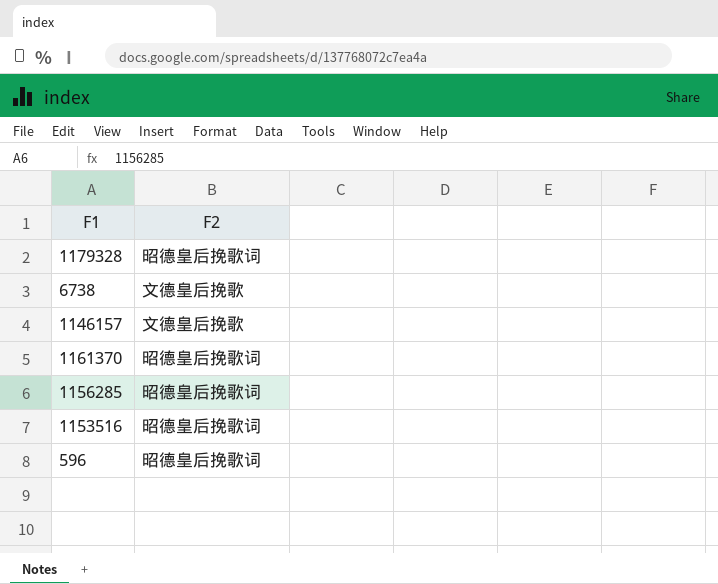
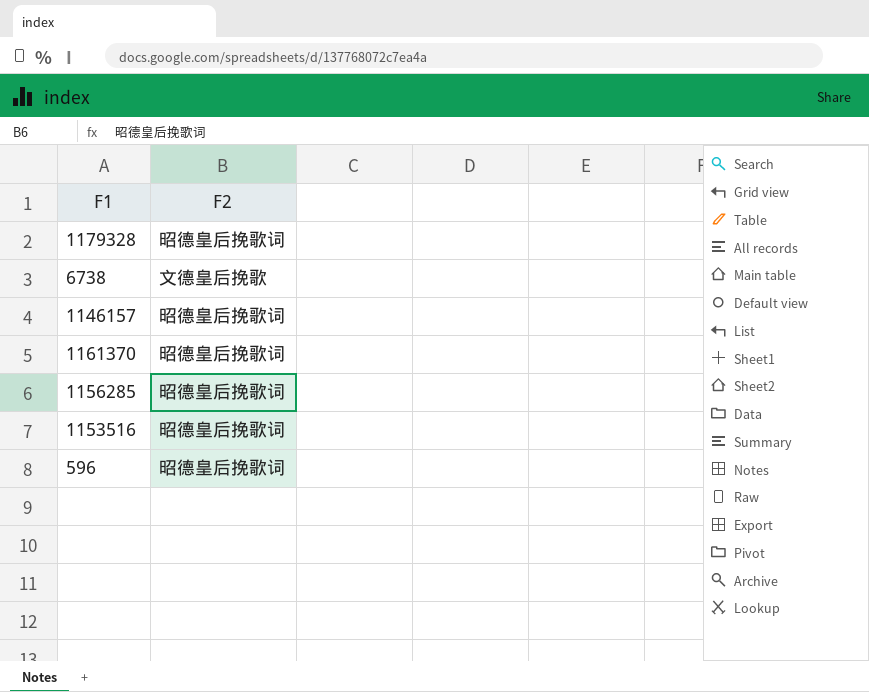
1146157 | F2: 文德皇后挽歌 -> 昭德皇后挽歌词

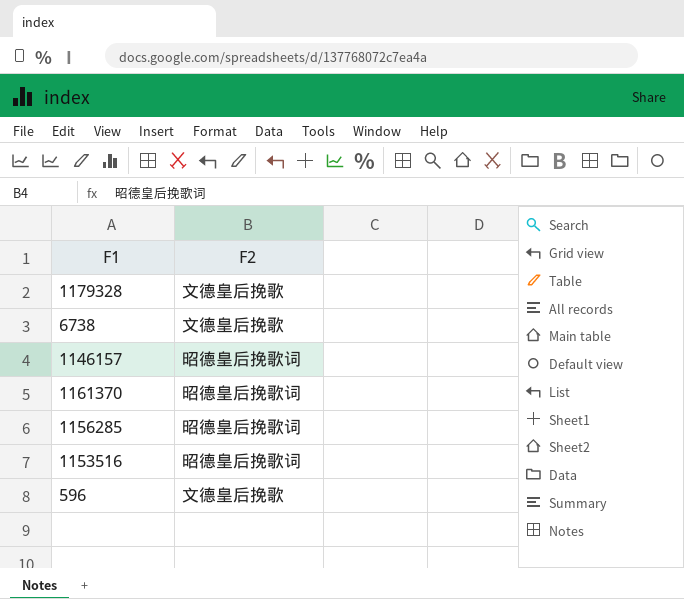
1179328 | F2: 昭德皇后挽歌词 -> 文德皇后挽歌
596 | F2: 昭德皇后挽歌词 -> 文德皇后挽歌

